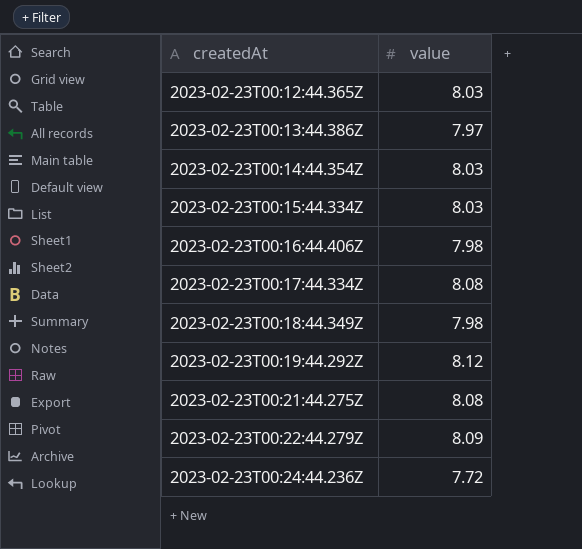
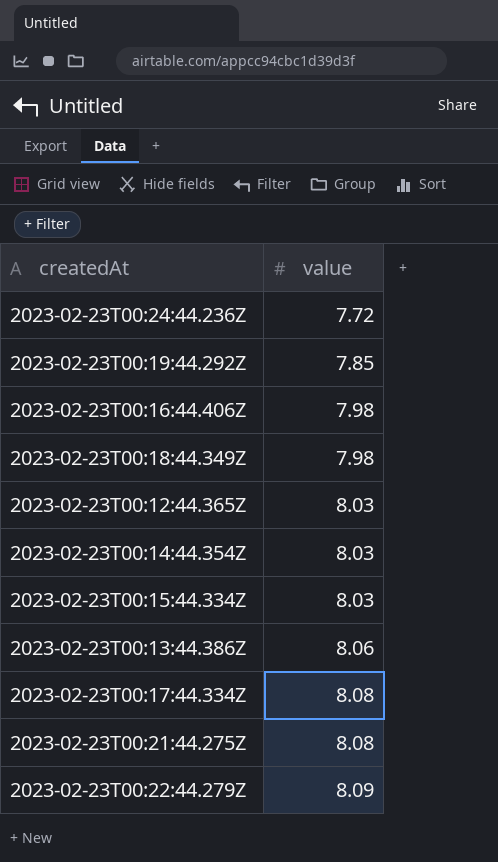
row order: createdAt ascending -> value ascending
2023-02-23T00:19:44.292Z | value: 8.12 -> 7.85
2023-02-23T00:13:44.386Z | value: 7.97 -> 8.06

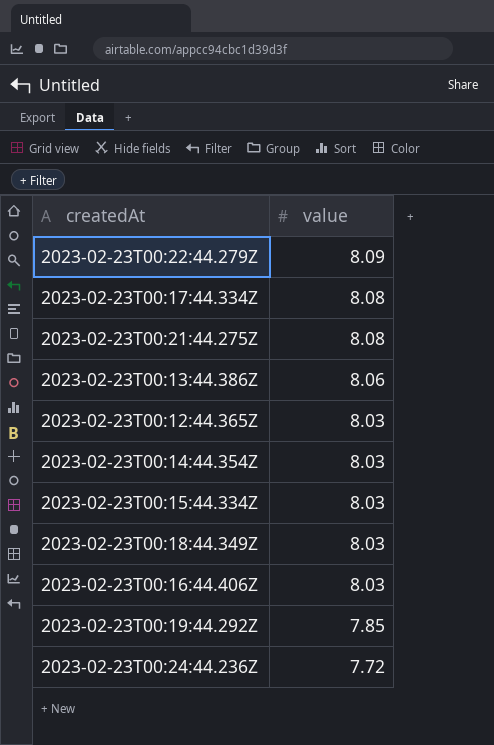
row order: value ascending -> value descending
2023-02-23T00:18:44.349Z | value: 7.98 -> 8.03
2023-02-23T00:16:44.406Z | value: 7.98 -> 8.03

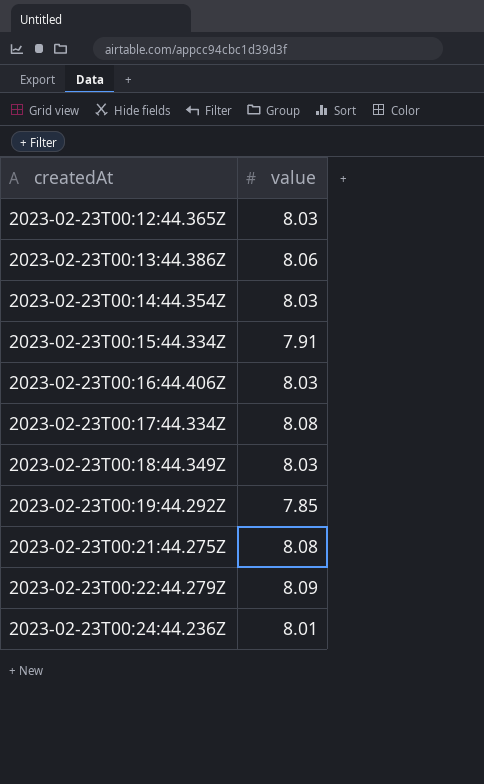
row order: value descending -> createdAt ascending
2023-02-23T00:15:44.334Z | value: 8.03 -> 7.91
2023-02-23T00:24:44.236Z | value: 7.72 -> 8.01

